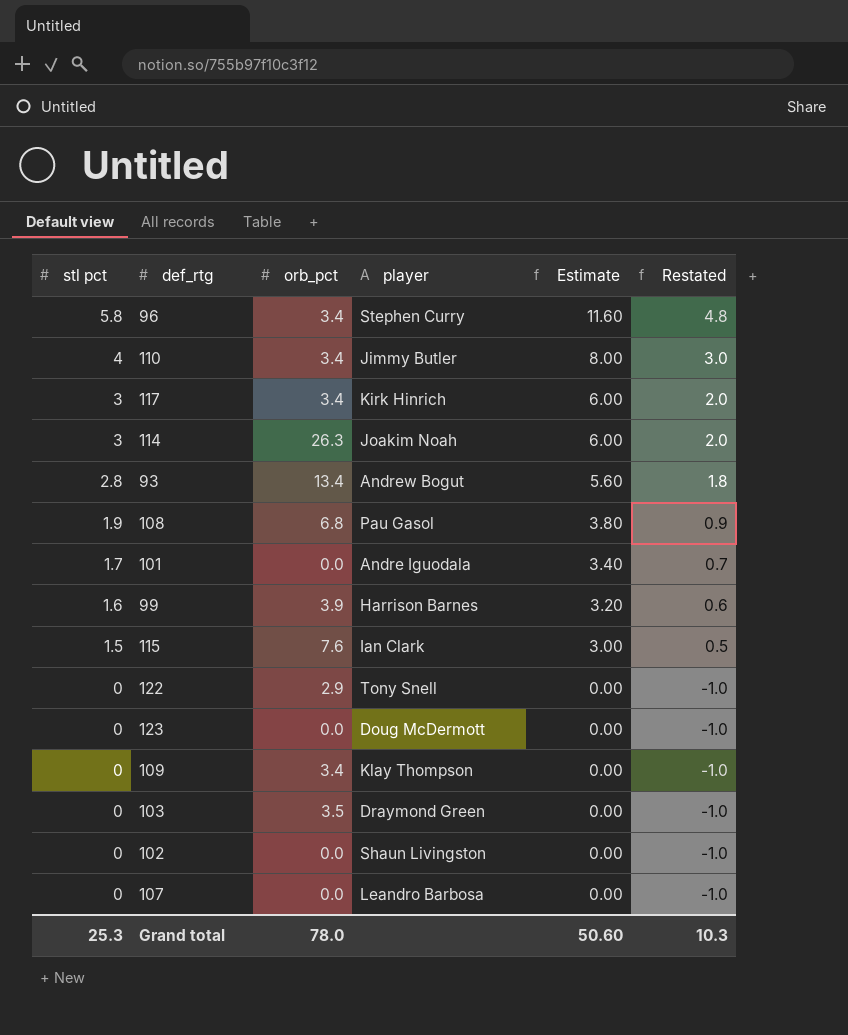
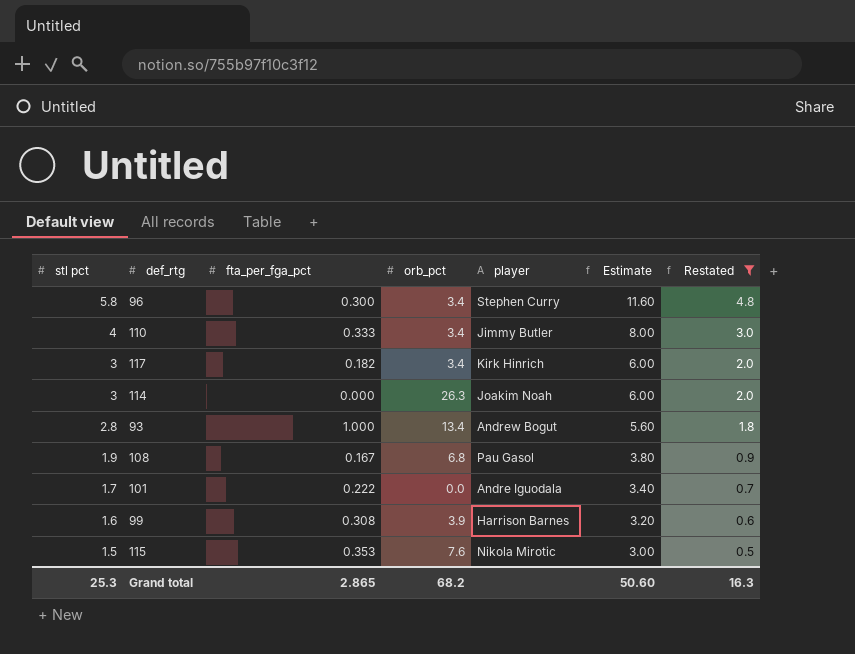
filter: none -> Restated != -1.0
column fta_per_fga_pct | position: none -> 3
115 | player: Ian Clark -> Nikola Mirotic
Grand total | orb_pct: 78.0 -> 68.2
Grand total | Restated: 10.3 -> 16.3

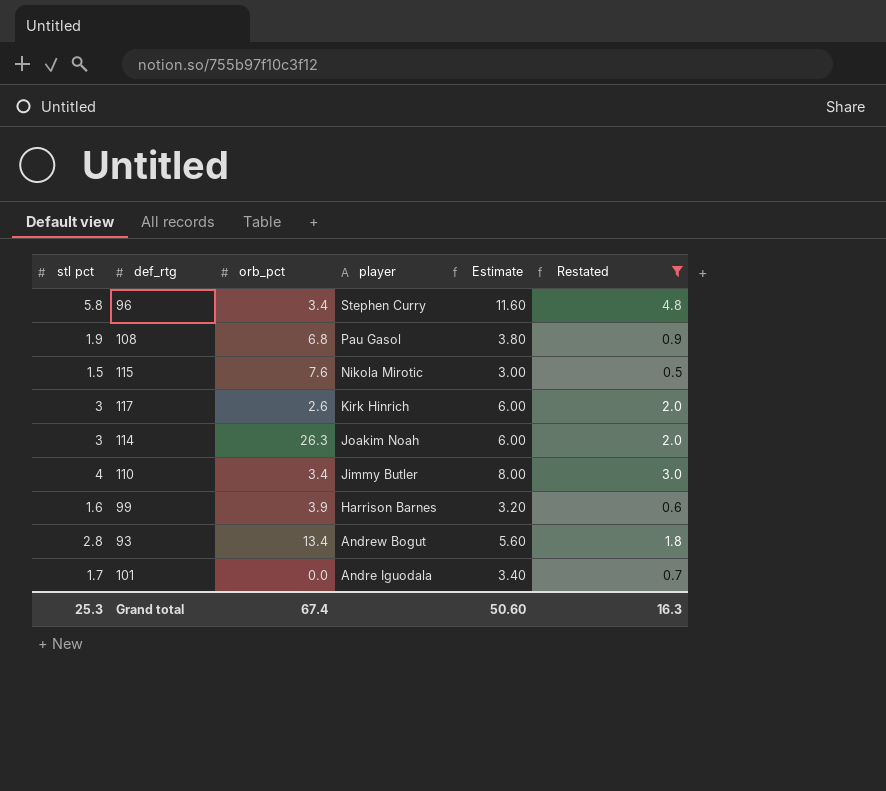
row order: stl pct descending -> player descending
column fta_per_fga_pct | position: 3 -> none
117 | orb_pct: 3.4 -> 2.6
Grand total | orb_pct: 68.2 -> 67.4

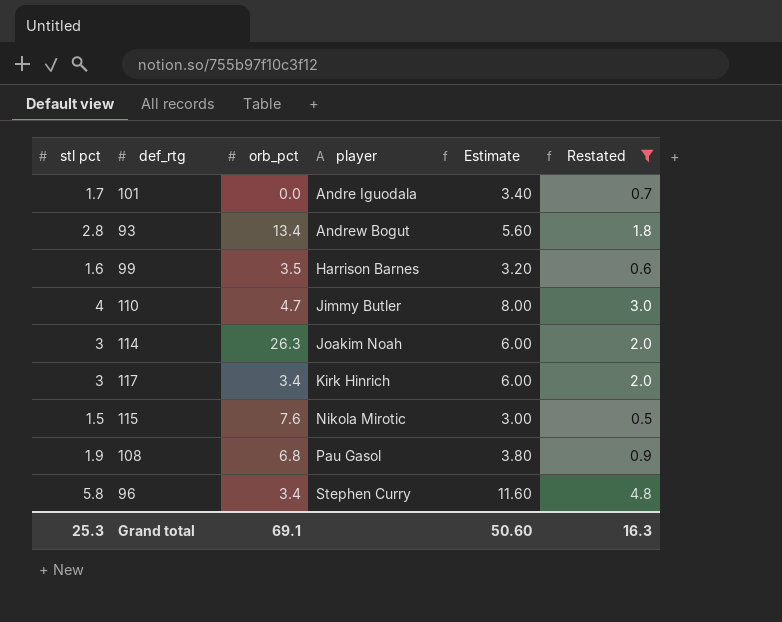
row order: player descending -> player ascending
99 | orb_pct: 3.9 -> 3.5
110 | orb_pct: 3.4 -> 4.7
117 | orb_pct: 2.6 -> 3.4
Grand total | orb_pct: 67.4 -> 69.1

